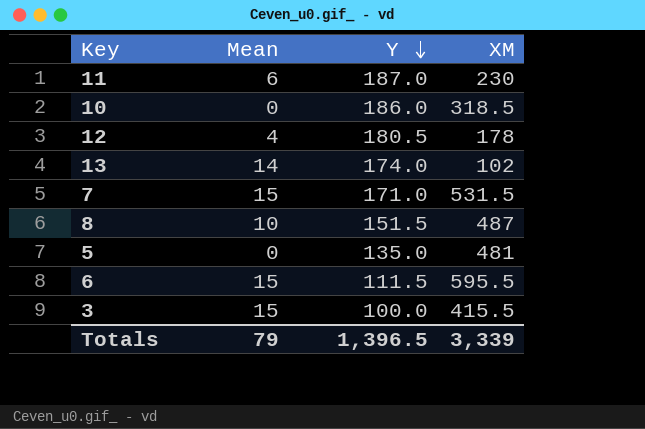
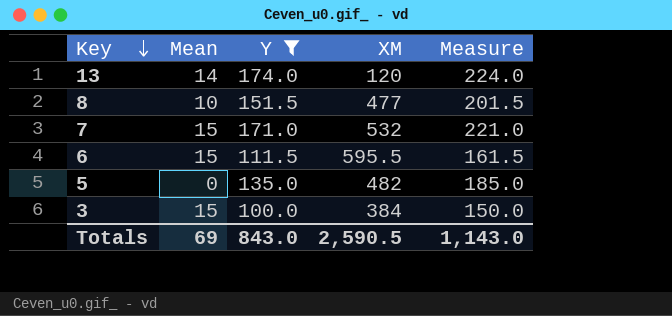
filter: none -> Y <= 174.0
row order: Y descending -> Key descending
column Measure | formula: none -> [Y] + 50
13 | XM: 102 -> 120
8 | XM: 487 -> 477
7 | XM: 531.5 -> 532
5 | XM: 481 -> 482
3 | XM: 415.5 -> 384
Totals | Mean: 79 -> 69
Totals | Y: 1,396.5 -> 843.0
Totals | XM: 3,339 -> 2,590.5

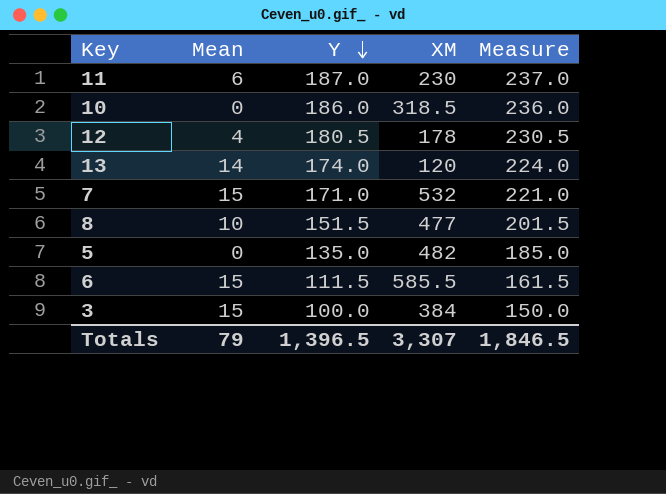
filter: Y <= 174.0 -> none
row order: Key descending -> Y descending
6 | XM: 595.5 -> 585.5
Totals | Mean: 69 -> 79
Totals | Y: 843.0 -> 1,396.5
Totals | XM: 2,590.5 -> 3,307
Totals | Measure: 1,143.0 -> 1,846.5

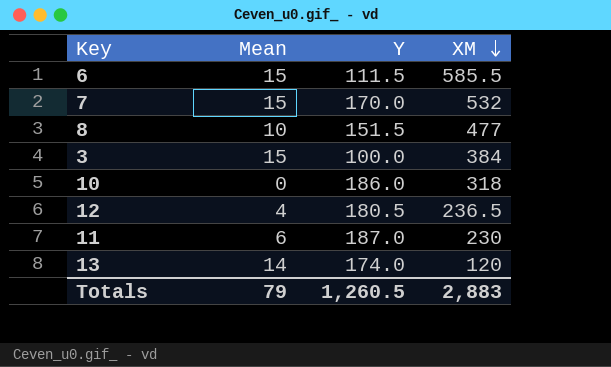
row order: Y descending -> XM descending
column Measure | formula: [Y] + 50 -> none
row 5: 0 | 135.0 | 482 | 185.0 -> none
7 | Y: 171.0 -> 170.0
10 | XM: 318.5 -> 318
12 | XM: 178 -> 236.5
Totals | Y: 1,396.5 -> 1,260.5
Totals | XM: 3,307 -> 2,883

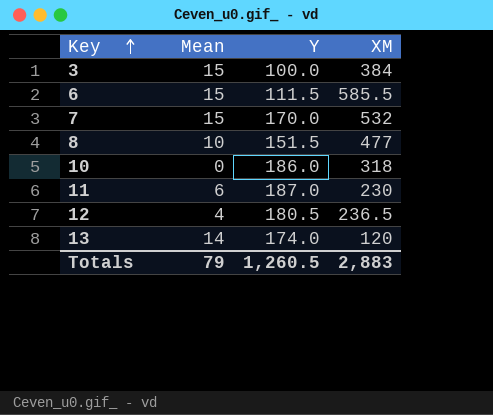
row order: XM descending -> Key ascending

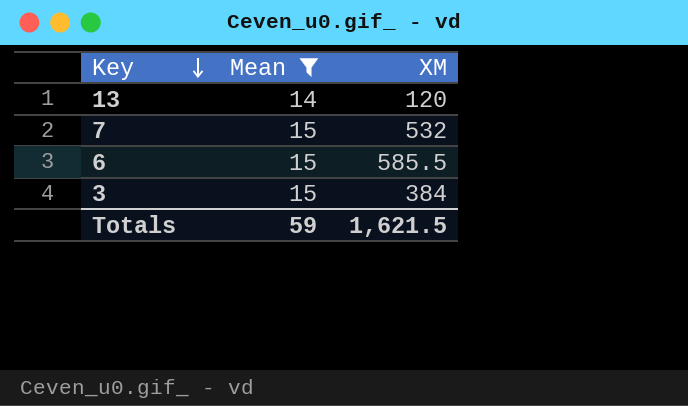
filter: none -> Mean >= 14
row order: Key ascending -> Key descending
column Y | position: 3 -> none
Totals | Mean: 79 -> 59
Totals | XM: 2,883 -> 1,621.5

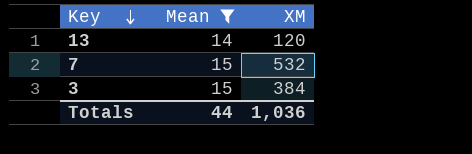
row 6: 15 | 585.5 -> none
Totals | Mean: 59 -> 44
Totals | XM: 1,621.5 -> 1,036

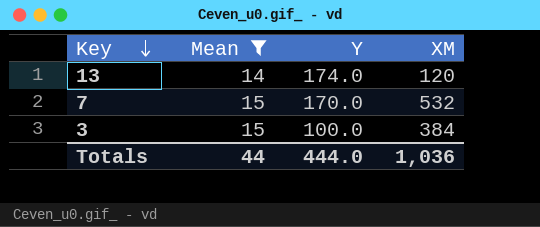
column Y | position: none -> 3

